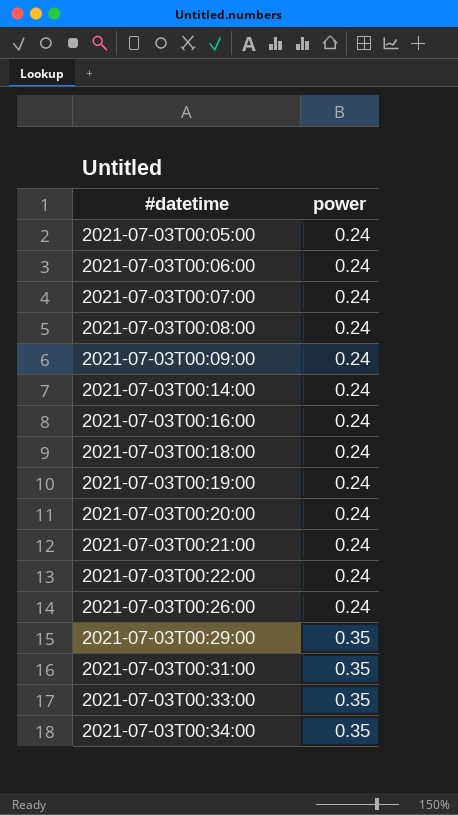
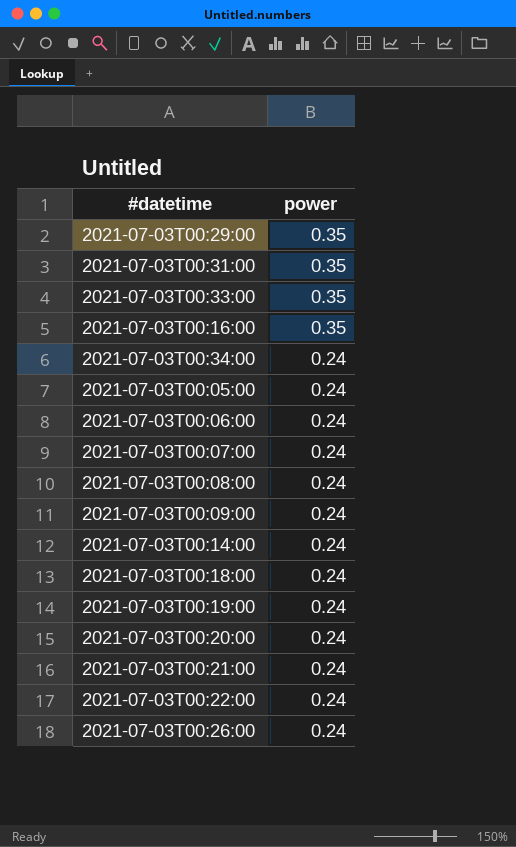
row order: #datetime ascending -> power descending
2021-07-03T00:16:00 | power: 0.24 -> 0.35
2021-07-03T00:34:00 | power: 0.35 -> 0.24

